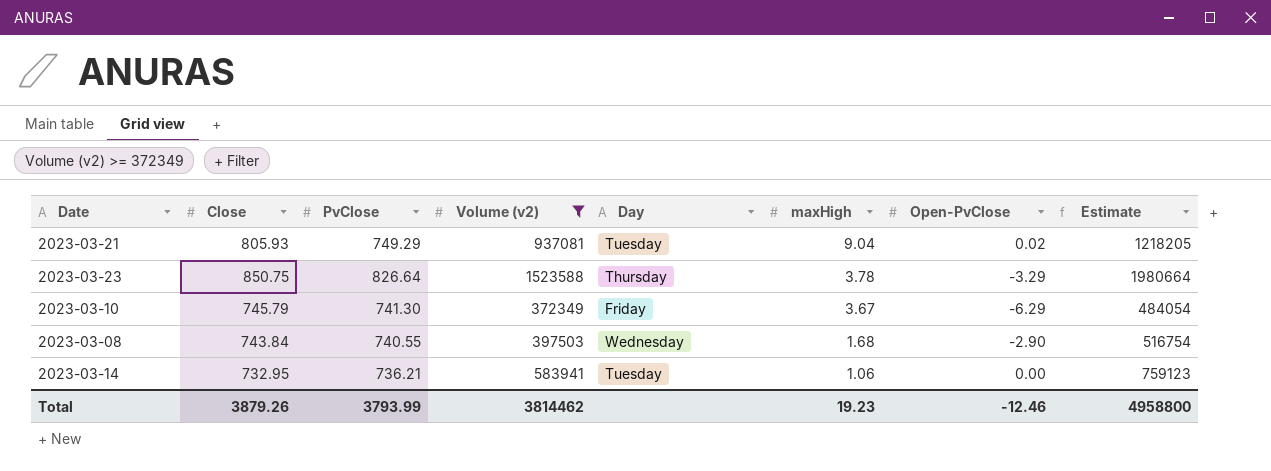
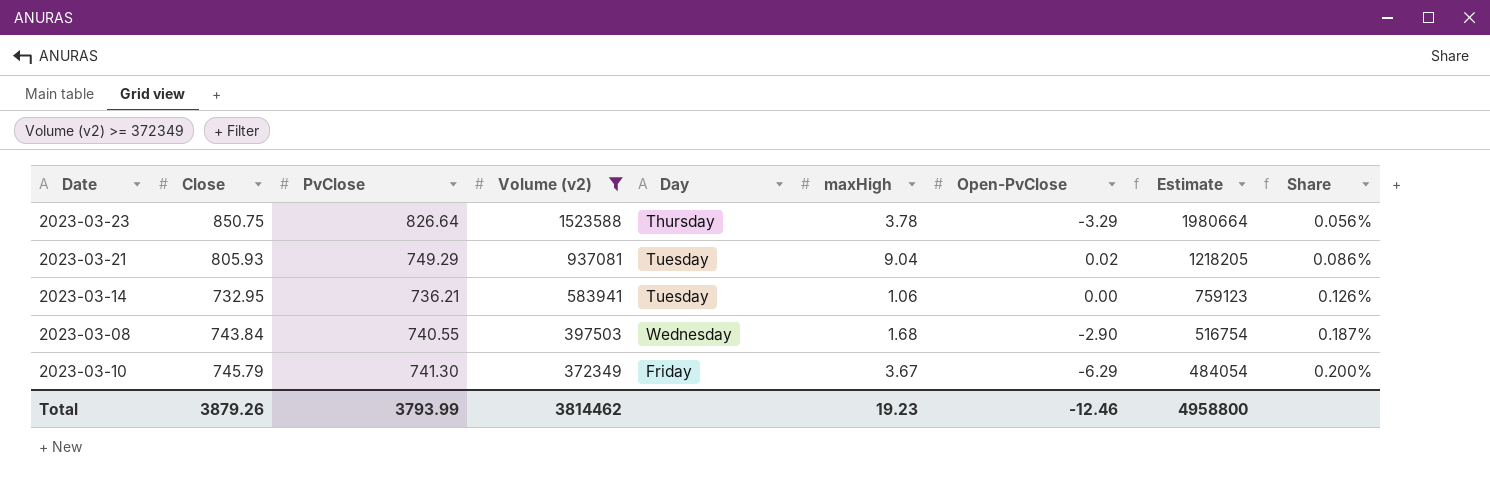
row order: maxHigh descending -> Volume (v2) descending
column Share | formula: none -> [Close] / [Volume (v2)]

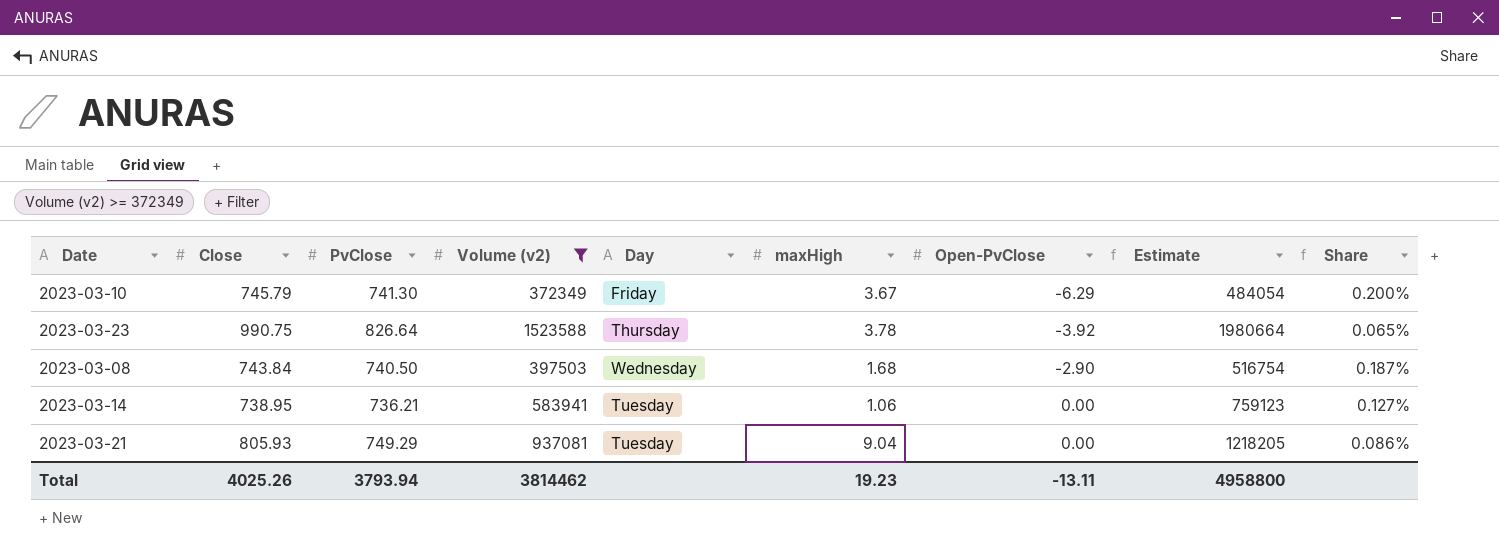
row order: Volume (v2) descending -> Open-PvClose ascending
2023-03-23 | Close: 850.75 -> 990.75
2023-03-23 | Open-PvClose: -3.29 -> -3.92
2023-03-23 | Share: 0.056% -> 0.065%
2023-03-08 | PvClose: 740.55 -> 740.50
2023-03-14 | Close: 732.95 -> 738.95
2023-03-14 | Share: 0.126% -> 0.127%
2023-03-21 | Open-PvClose: 0.02 -> 0.00
Total | Close: 3879.26 -> 4025.26
Total | PvClose: 3793.99 -> 3793.94
Total | Open-PvClose: -12.46 -> -13.11

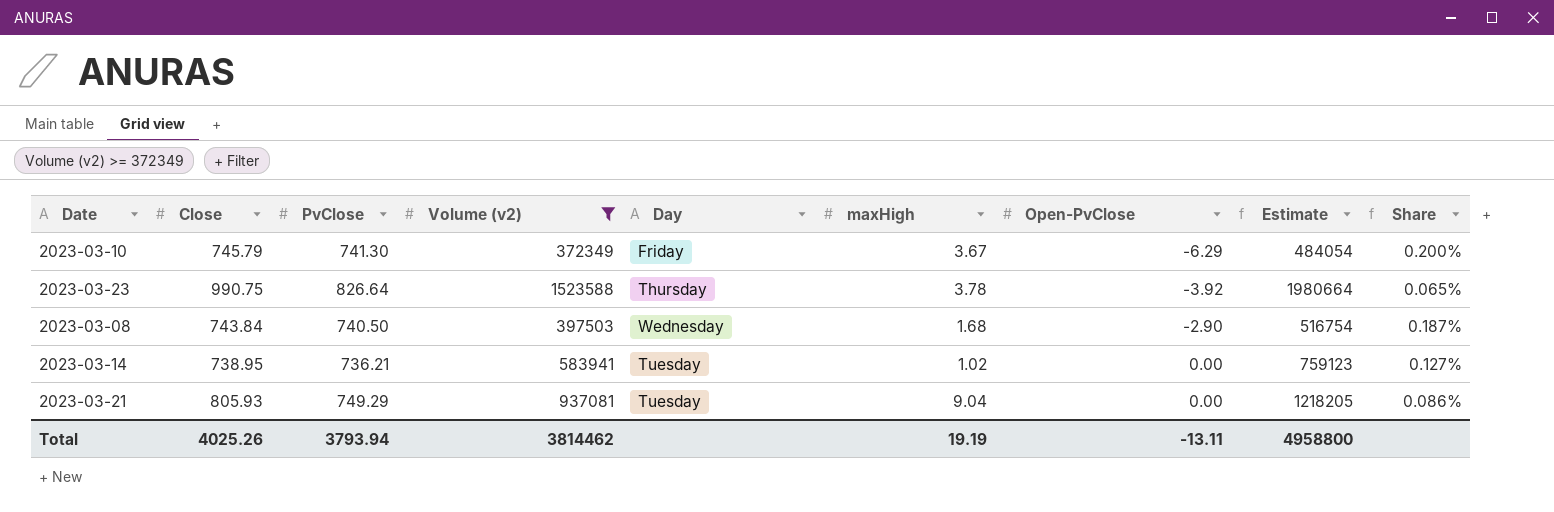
2023-03-14 | maxHigh: 1.06 -> 1.02
Total | maxHigh: 19.23 -> 19.19

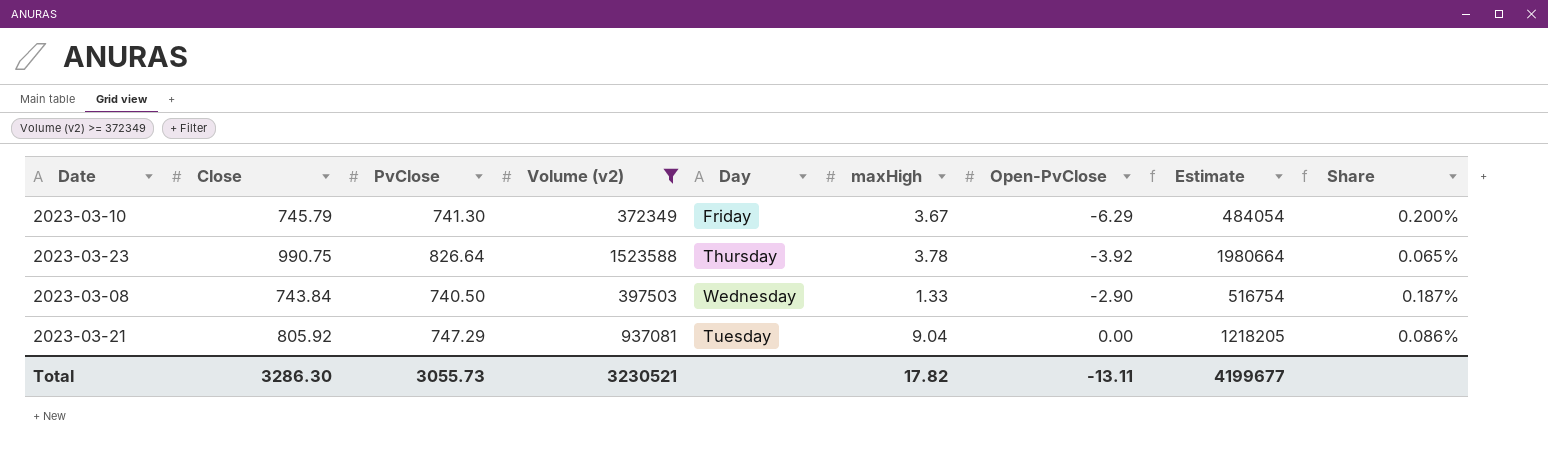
row 2023-03-14: 738.95 | 736.21 | 583941 | Tuesday | 1.02 | 0.00 | 759123 | 0.127% -> none
2023-03-08 | maxHigh: 1.68 -> 1.33
2023-03-21 | Close: 805.93 -> 805.92
2023-03-21 | PvClose: 749.29 -> 747.29
Total | Close: 4025.26 -> 3286.30
Total | PvClose: 3793.94 -> 3055.73
Total | Volume (v2): 3814462 -> 3230521
Total | maxHigh: 19.19 -> 17.82
Total | Estimate: 4958800 -> 4199677

